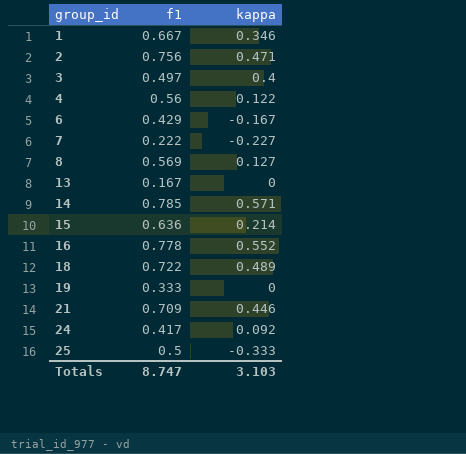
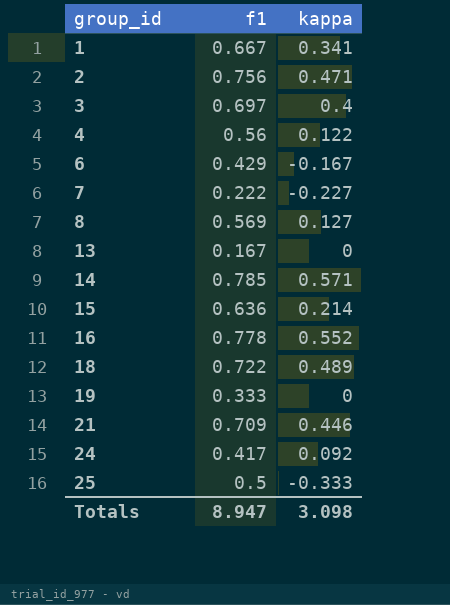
1 | kappa: 0.346 -> 0.341
3 | f1: 0.497 -> 0.697
Totals | f1: 8.747 -> 8.947
Totals | kappa: 3.103 -> 3.098

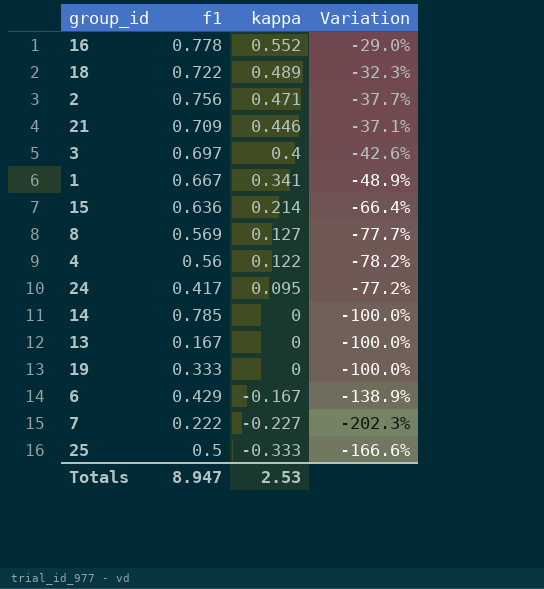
row order: group_id ascending -> kappa descending
column Variation | formula: none -> ([kappa] - [f1]) / [f1]
24 | kappa: 0.092 -> 0.095
14 | kappa: 0.571 -> 0
Totals | kappa: 3.098 -> 2.53

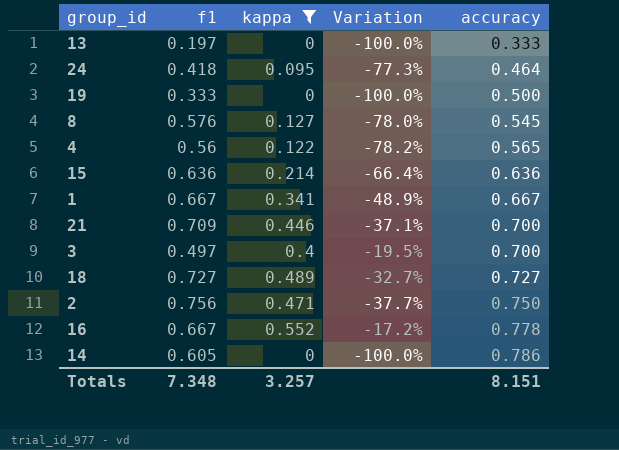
filter: none -> kappa >= 0
row order: kappa descending -> accuracy ascending
column accuracy | position: none -> 5
13 | f1: 0.167 -> 0.197
24 | f1: 0.417 -> 0.418
24 | Variation: -77.2% -> -77.3%
8 | f1: 0.569 -> 0.576
8 | Variation: -77.7% -> -78.0%
3 | f1: 0.697 -> 0.497
3 | Variation: -42.6% -> -19.5%
18 | f1: 0.722 -> 0.727
18 | Variation: -32.3% -> -32.7%
16 | f1: 0.778 -> 0.667
16 | Variation: -29.0% -> -17.2%
14 | f1: 0.785 -> 0.605
Totals | f1: 8.947 -> 7.348
Totals | kappa: 2.53 -> 3.257

